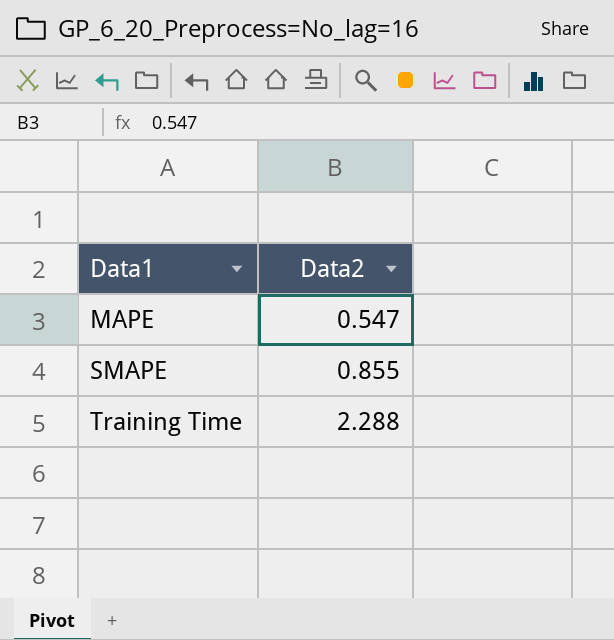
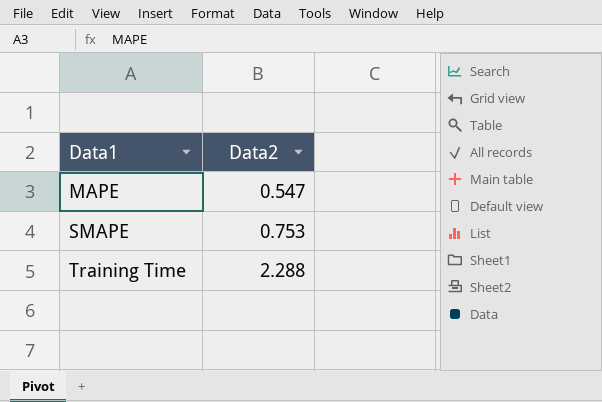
SMAPE | Data2: 0.855 -> 0.753

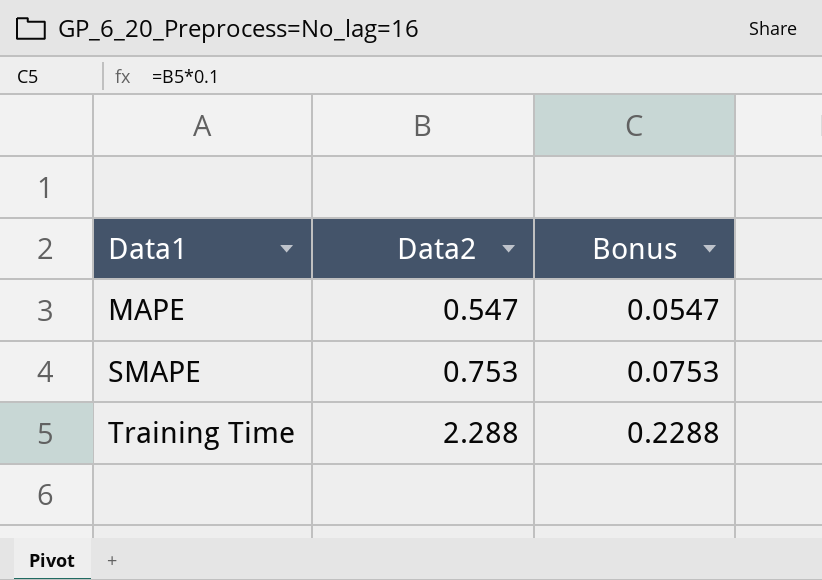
column Bonus | formula: none -> [Data2] * 0.1

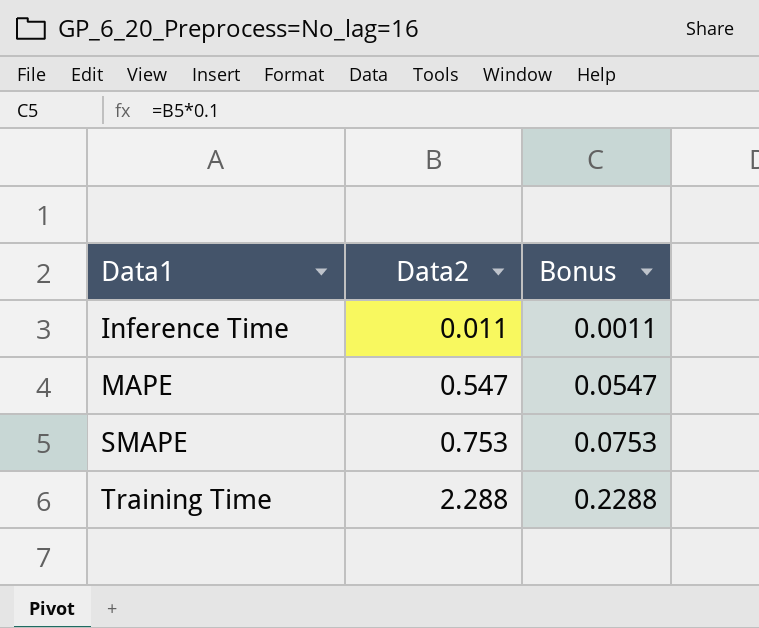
row Inference Time: none -> 0.011 | 0.0011

